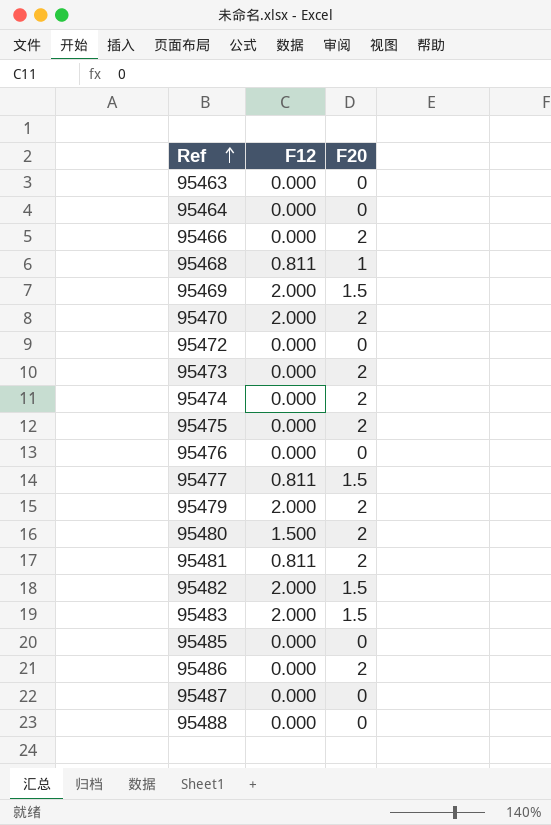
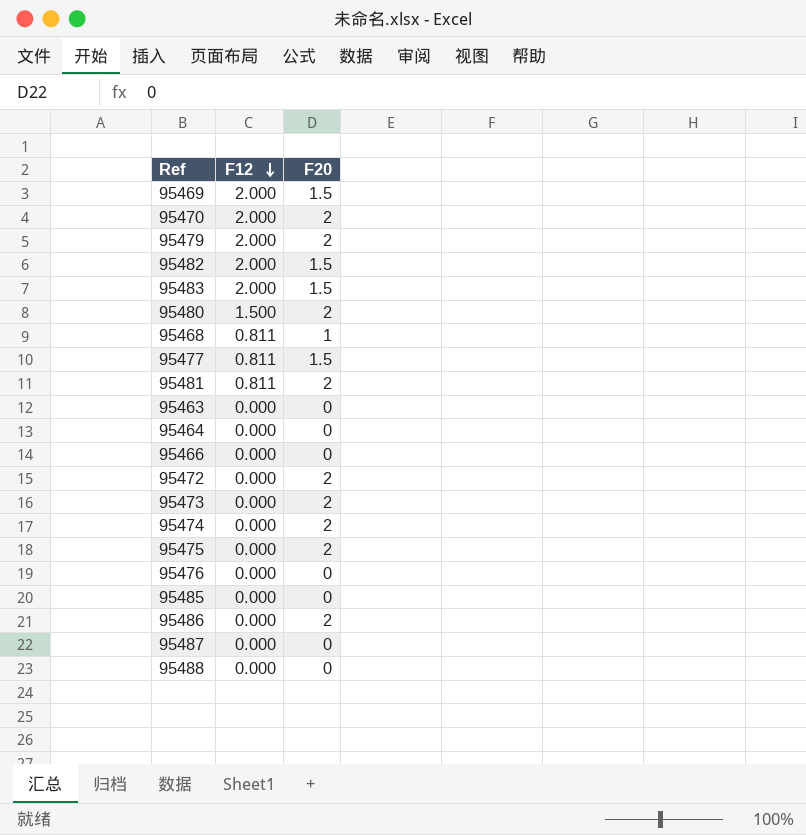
row order: Ref ascending -> F12 descending
95466 | F20: 2 -> 0
95472 | F20: 0 -> 2

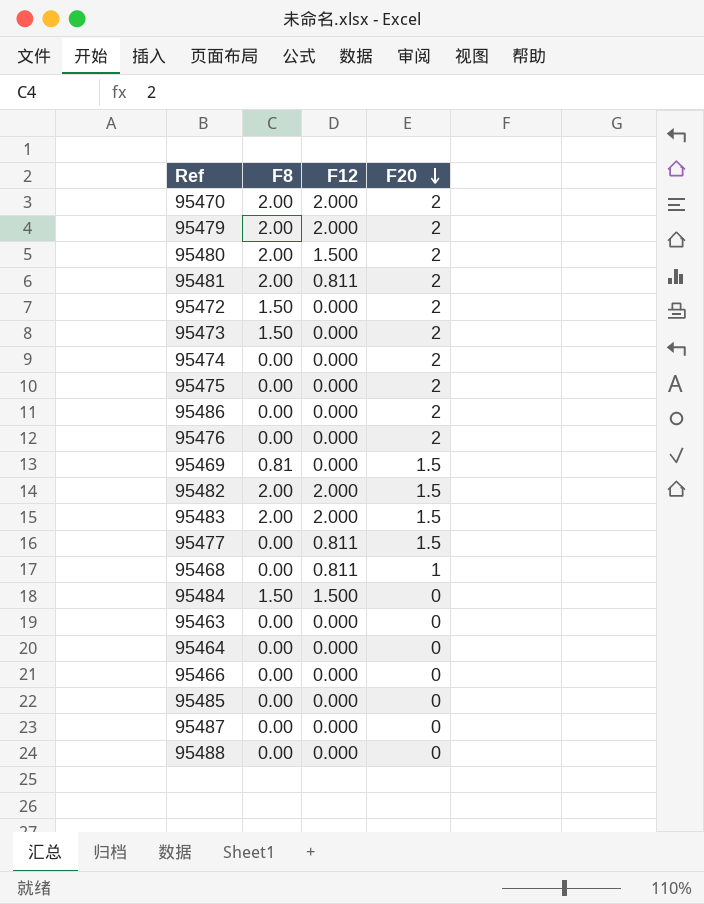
row order: F12 descending -> F20 descending
column F8 | position: none -> 2
95476 | F20: 0 -> 2
95469 | F12: 2.000 -> 0.000
row 95484: none -> 1.50 | 1.500 | 0

